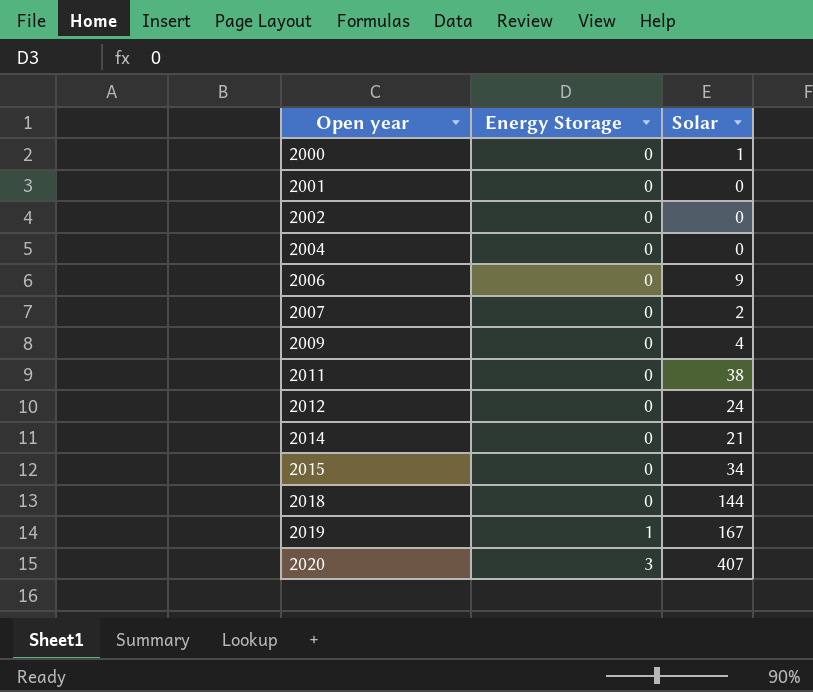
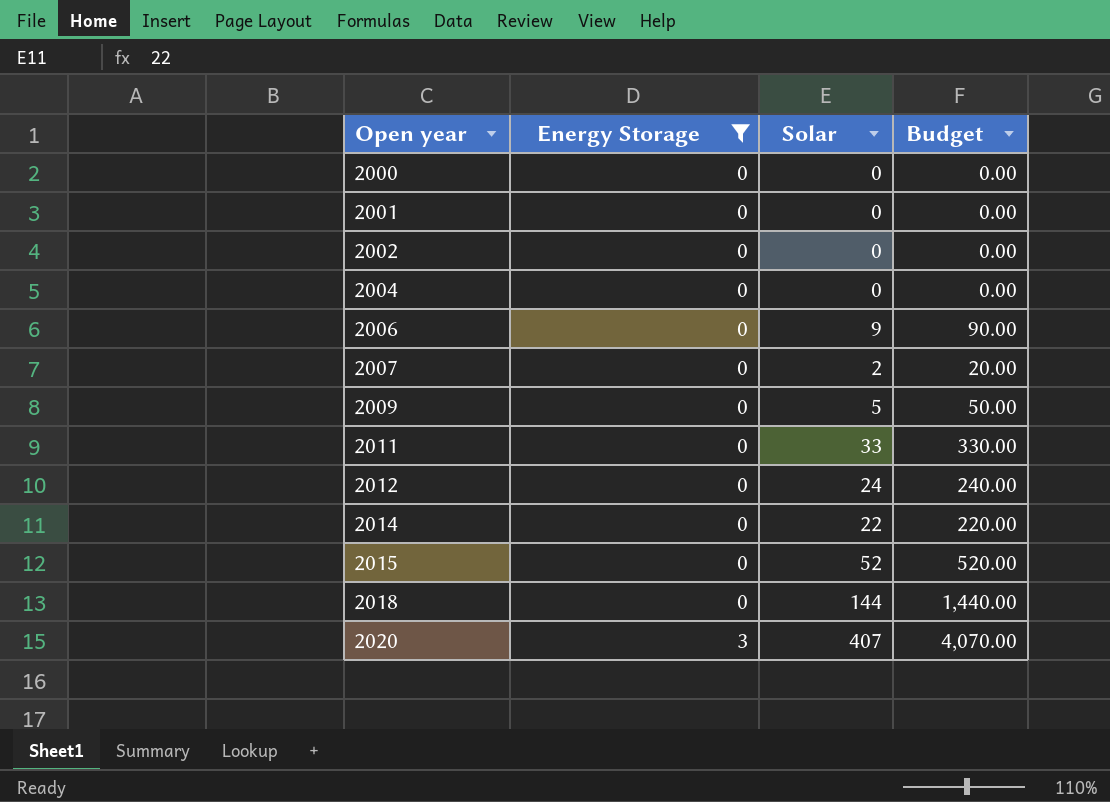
filter: none -> Energy Storage != 1
column Budget | formula: none -> [Solar] * 10
2000 | Solar: 1 -> 0
2009 | Solar: 4 -> 5
2011 | Solar: 38 -> 33
2014 | Solar: 21 -> 22
2015 | Solar: 34 -> 52

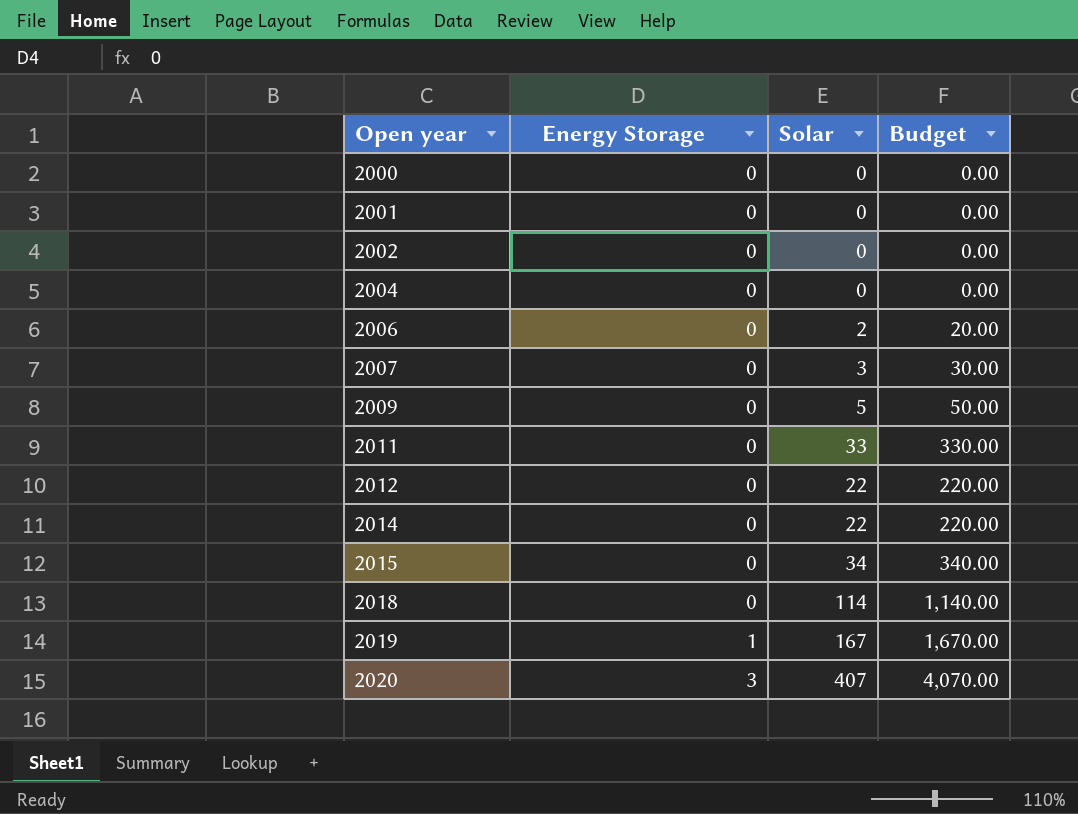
filter: Energy Storage != 1 -> none
2006 | Solar: 9 -> 2
2006 | Budget: 90.00 -> 20.00
2007 | Solar: 2 -> 3
2007 | Budget: 20.00 -> 30.00
2012 | Solar: 24 -> 22
2012 | Budget: 240.00 -> 220.00
2015 | Solar: 52 -> 34
2015 | Budget: 520.00 -> 340.00
2018 | Solar: 144 -> 114
2018 | Budget: 1,440.00 -> 1,140.00

